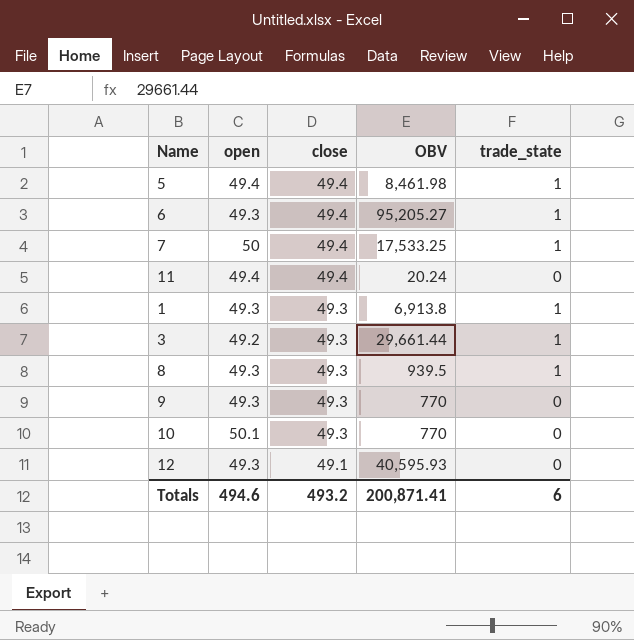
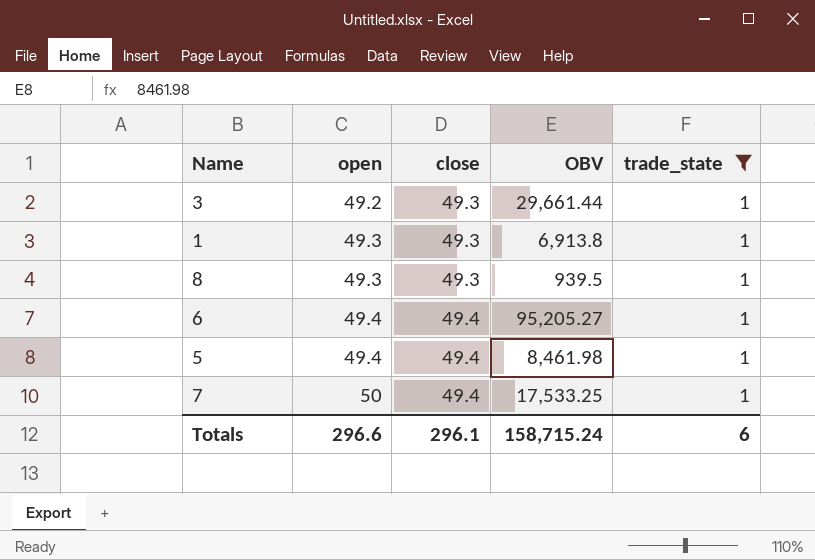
filter: none -> trade_state = 1
row order: close descending -> open ascending
6 | open: 49.3 -> 49.4
Totals | open: 494.6 -> 296.6
Totals | close: 493.2 -> 296.1
Totals | OBV: 200,871.41 -> 158,715.24

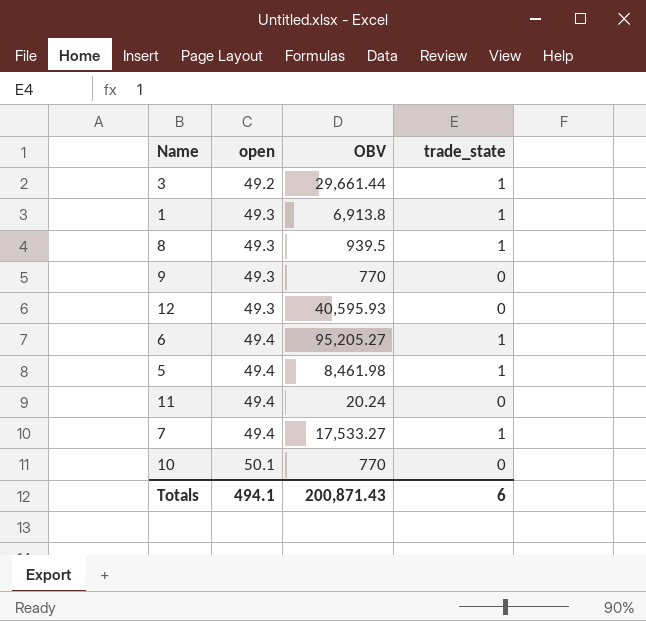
filter: trade_state = 1 -> none
column close | position: 3 -> none
7 | open: 50 -> 49.4
7 | OBV: 17,533.25 -> 17,533.27
Totals | open: 296.6 -> 494.1
Totals | OBV: 158,715.24 -> 200,871.43

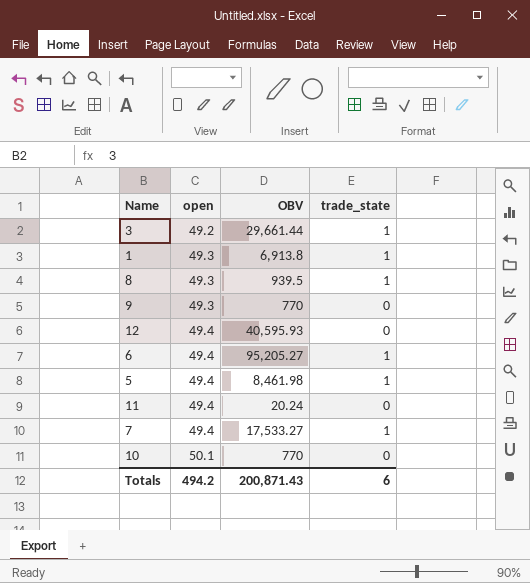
12 | open: 49.3 -> 49.4
Totals | open: 494.1 -> 494.2

